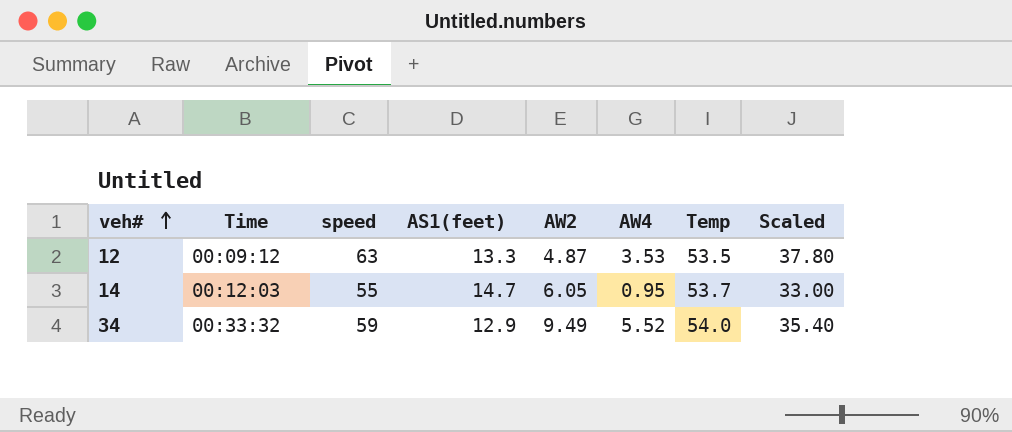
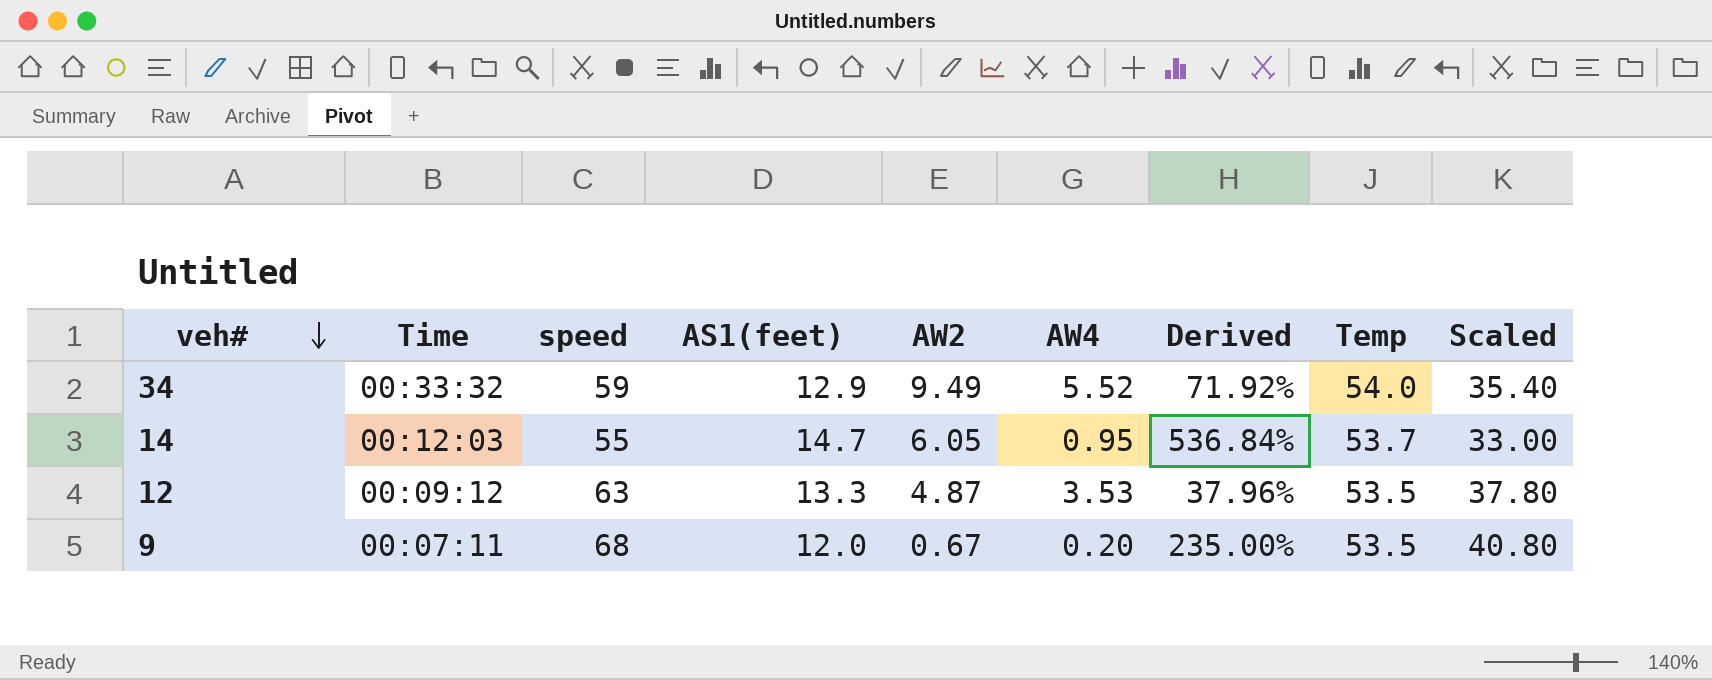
row order: veh# ascending -> veh# descending
column Derived | formula: none -> ([AW2] - [AW4]) / [AW4]
row 9: none -> 00:07:11 | 68 | 12.0 | 0.67 | 0.20 | 235.00% | 53.5 | 40.80

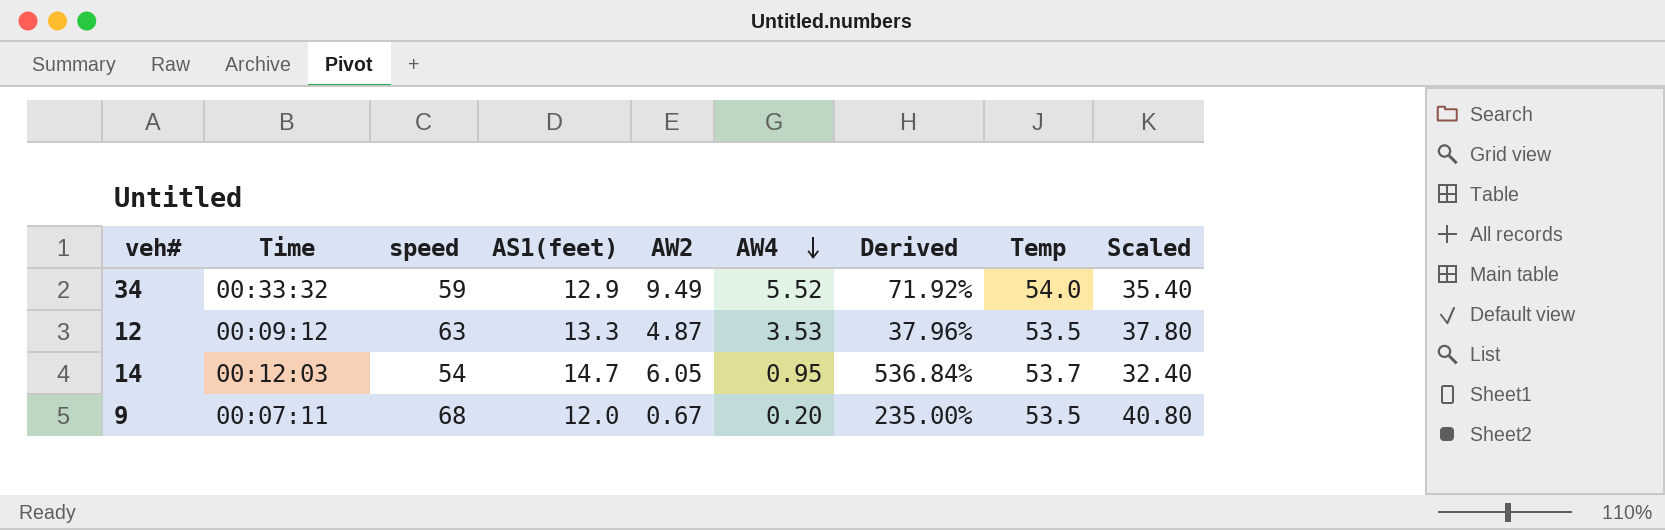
row order: veh# descending -> AW4 descending
14 | speed: 55 -> 54
14 | Scaled: 33.00 -> 32.40

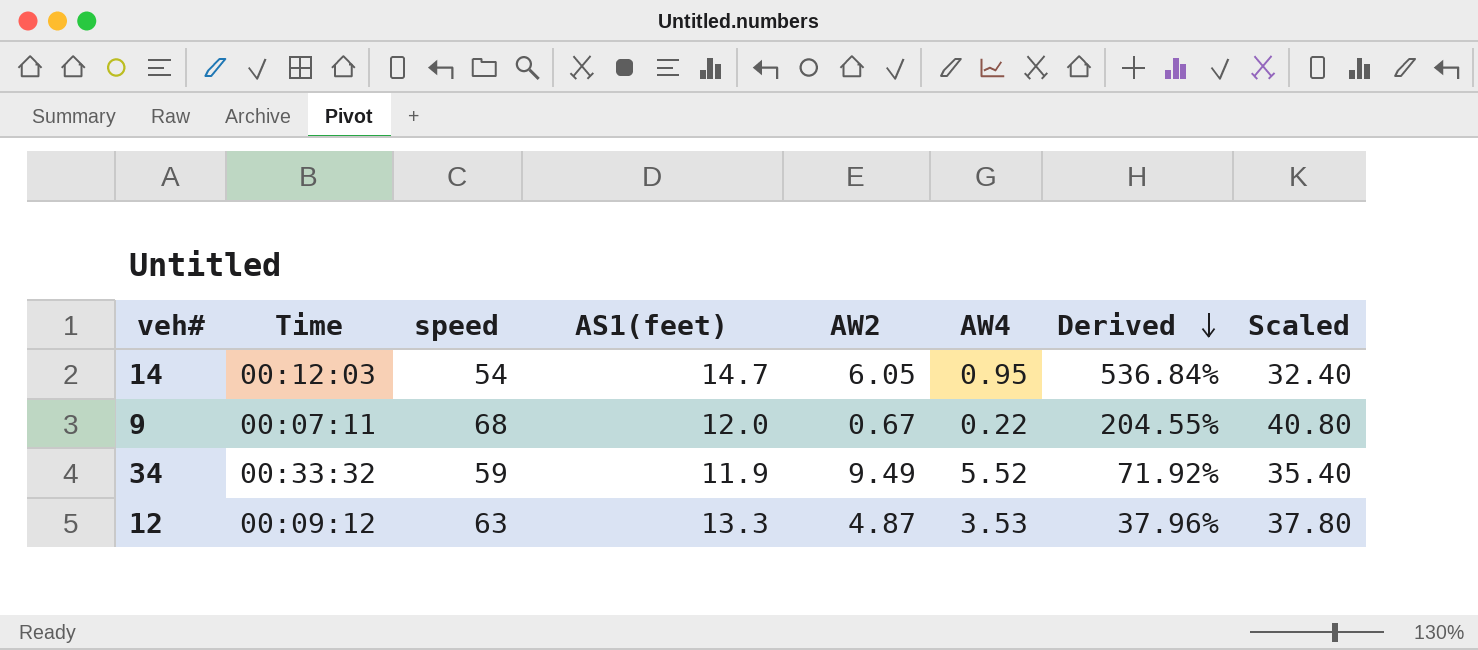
row order: AW4 descending -> Derived descending
column Temp | position: 8 -> none
9 | AW4: 0.20 -> 0.22
9 | Derived: 235.00% -> 204.55%
34 | AS1(feet): 12.9 -> 11.9

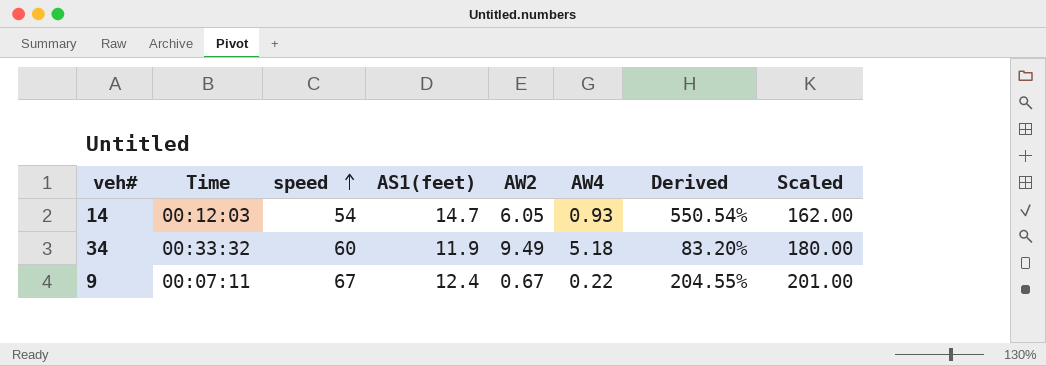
row order: Derived descending -> speed ascending
column Scaled | formula: [speed] * 0.6 -> [speed] * 3
row 12: 00:09:12 | 63 | 13.3 | 4.87 | 3.53 | 37.96% | 37.80 -> none
14 | AW4: 0.95 -> 0.93
14 | Derived: 536.84% -> 550.54%
34 | speed: 59 -> 60
34 | AW4: 5.52 -> 5.18
34 | Derived: 71.92% -> 83.20%
9 | speed: 68 -> 67
9 | AS1(feet): 12.0 -> 12.4

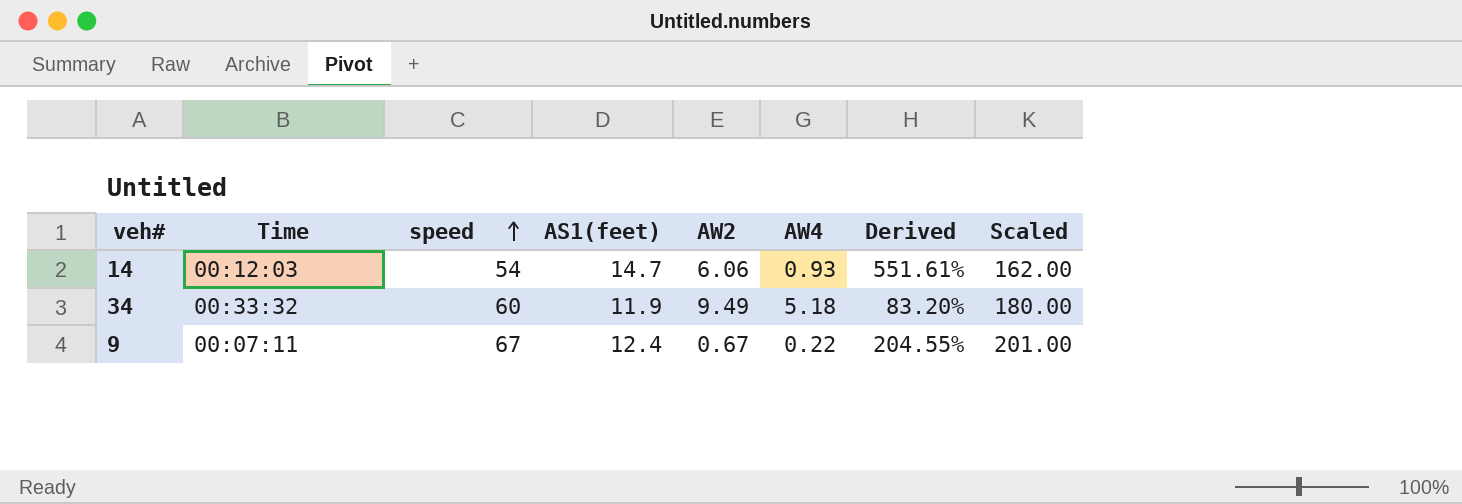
14 | AW2: 6.05 -> 6.06
14 | Derived: 550.54% -> 551.61%

